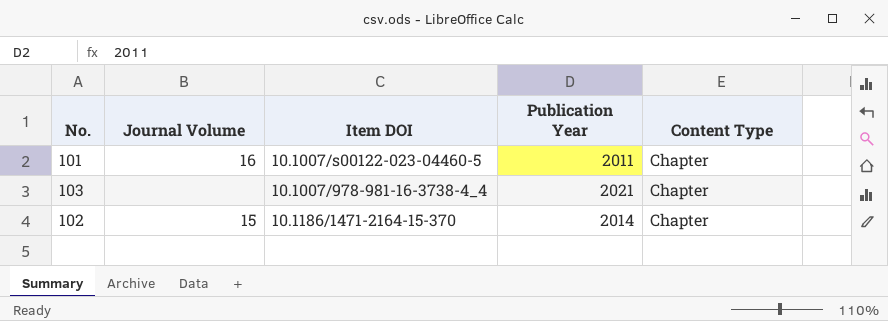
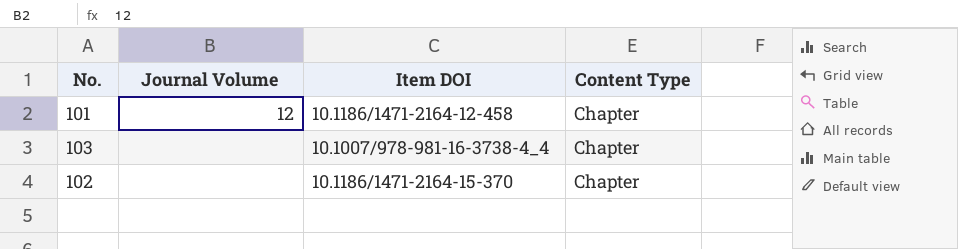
column Publication Year | position: 4 -> none
101 | Journal Volume: 16 -> 12
101 | Item DOI: 10.1007/s00122-023-04460-5 -> 10.1186/1471-2164-12-458
102 | Journal Volume: 15 -> none

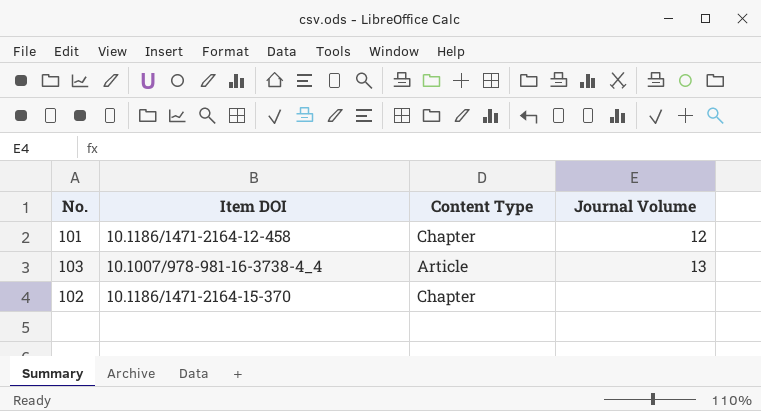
column Journal Volume | position: 2 -> 4
103 | Content Type: Chapter -> Article
103 | Journal Volume: none -> 13

